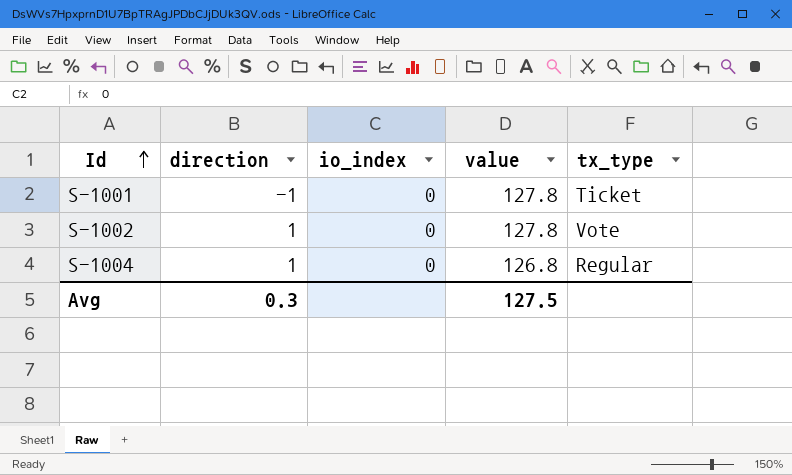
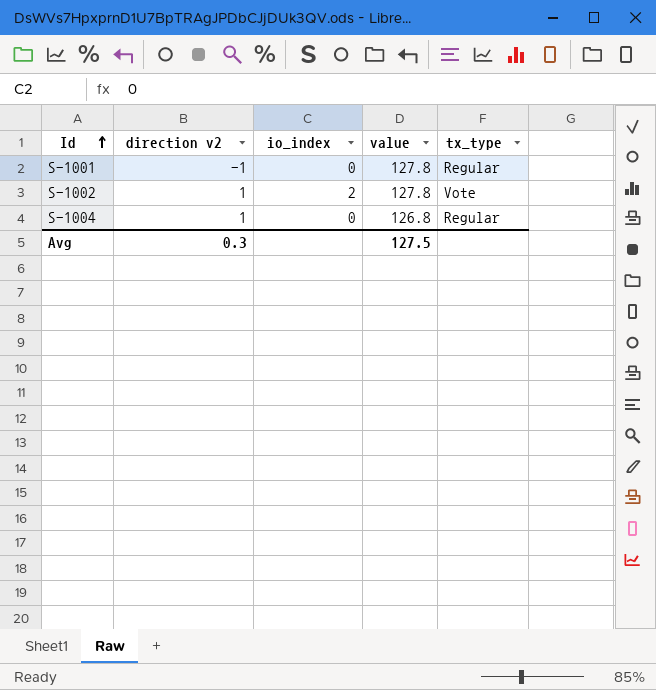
column name: direction -> direction v2
S-1001 | tx_type: Ticket -> Regular
S-1002 | io_index: 0 -> 2

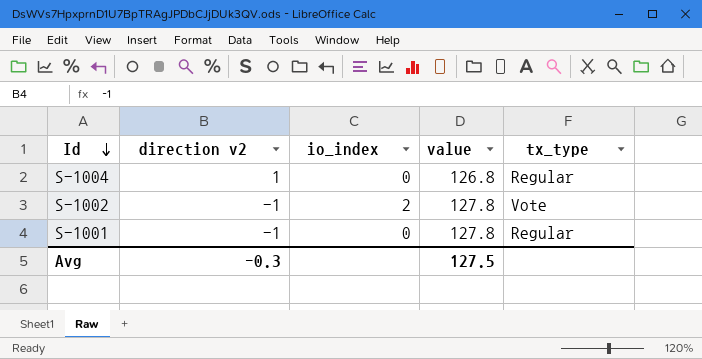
row order: Id ascending -> Id descending
S-1002 | direction v2: 1 -> -1
Avg | direction v2: 0.3 -> -0.3

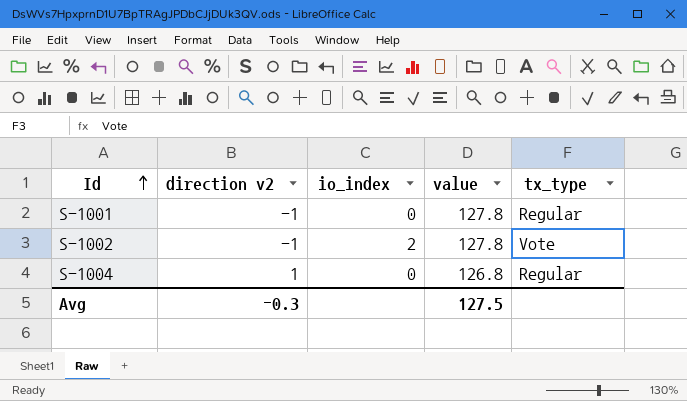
row order: Id descending -> Id ascending

